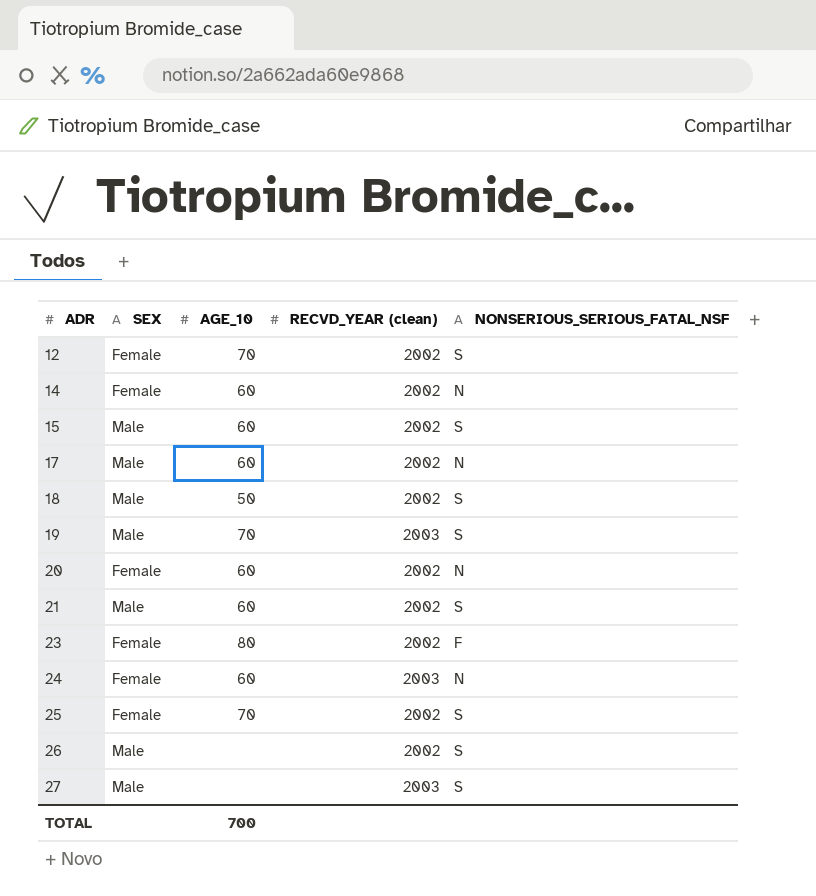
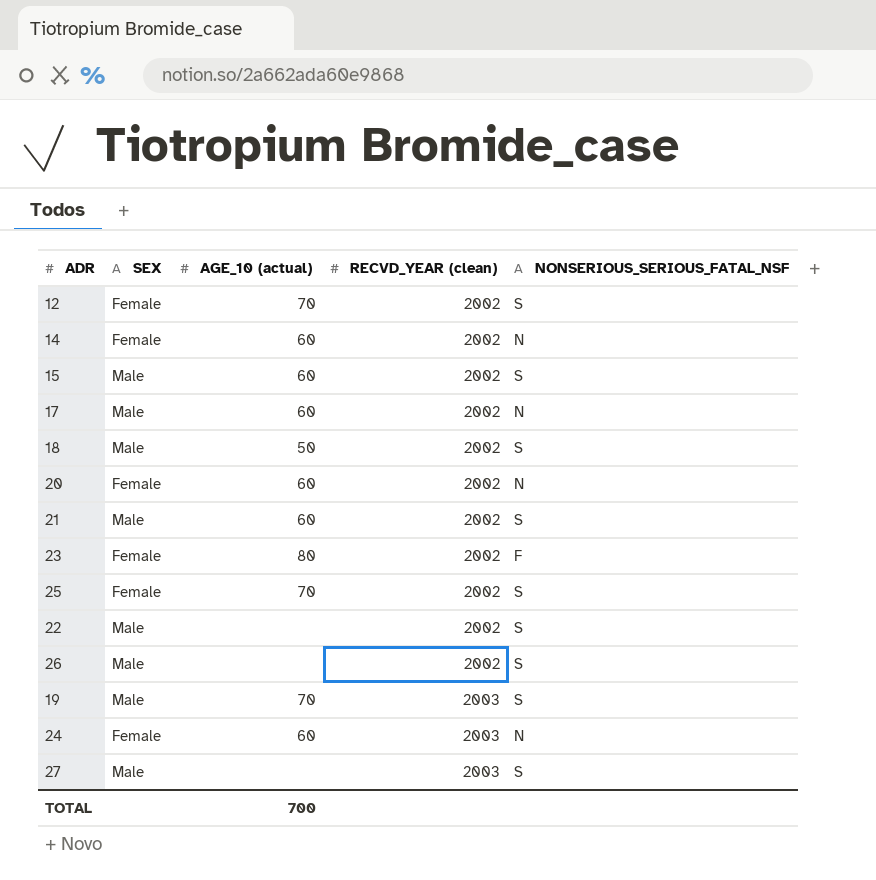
row order: ADR ascending -> RECVD_YEAR (clean) ascending
column name: AGE_10 -> AGE_10 (actual)
row 22: none -> Male | none | 2002 | S

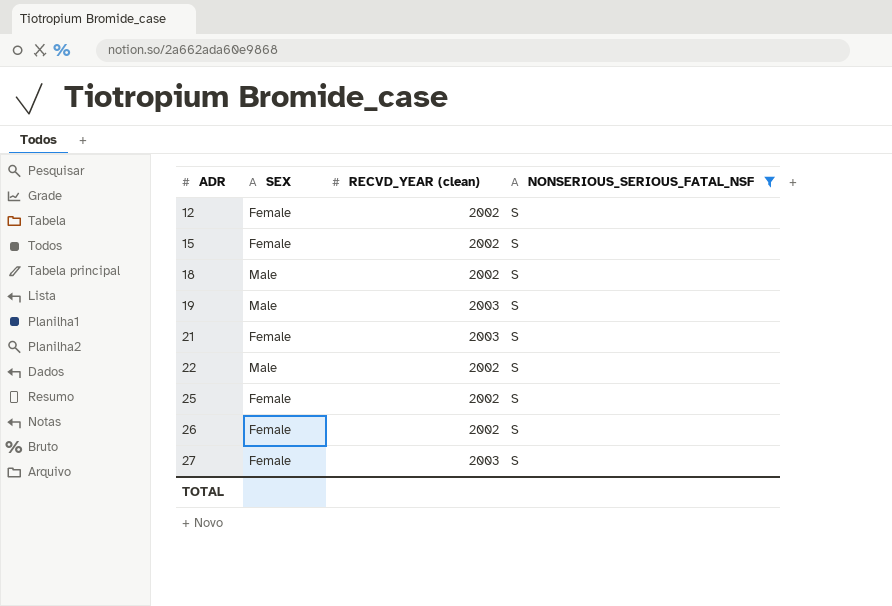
filter: none -> NONSERIOUS_SERIOUS_FATAL_NSF = S
row order: RECVD_YEAR (clean) ascending -> ADR ascending
column AGE_10 (actual) | position: 3 -> none
15 | SEX: Male -> Female
21 | SEX: Male -> Female
21 | RECVD_YEAR (clean): 2002 -> 2003
26 | SEX: Male -> Female
27 | SEX: Male -> Female

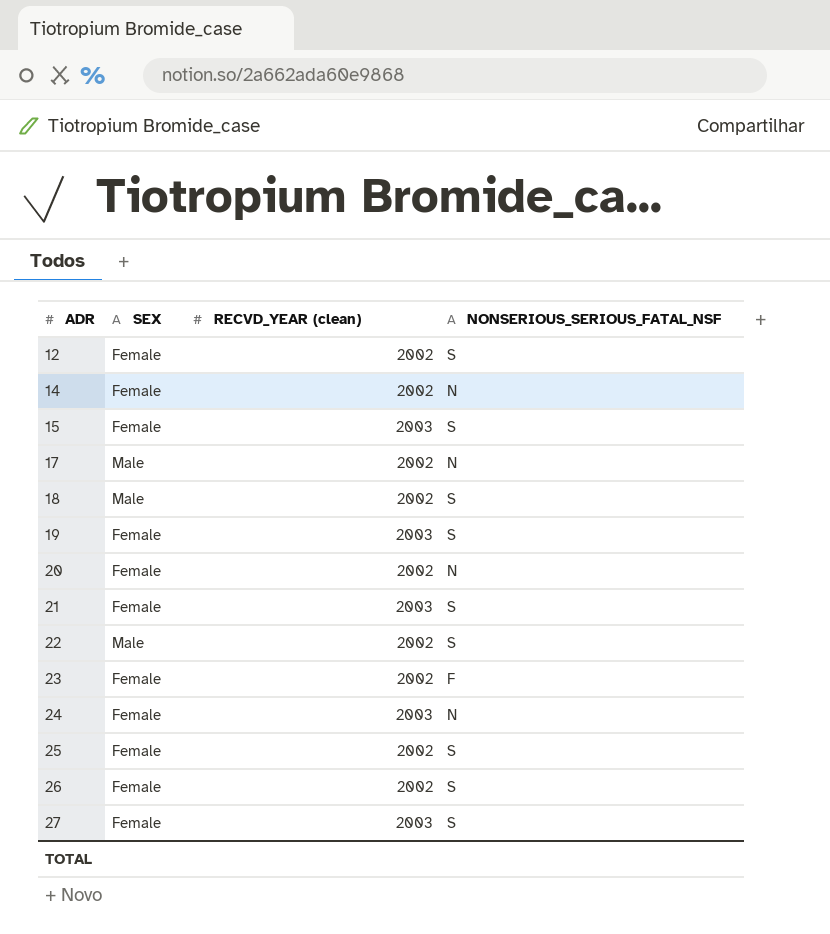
filter: NONSERIOUS_SERIOUS_FATAL_NSF = S -> none
15 | RECVD_YEAR (clean): 2002 -> 2003
19 | SEX: Male -> Female

